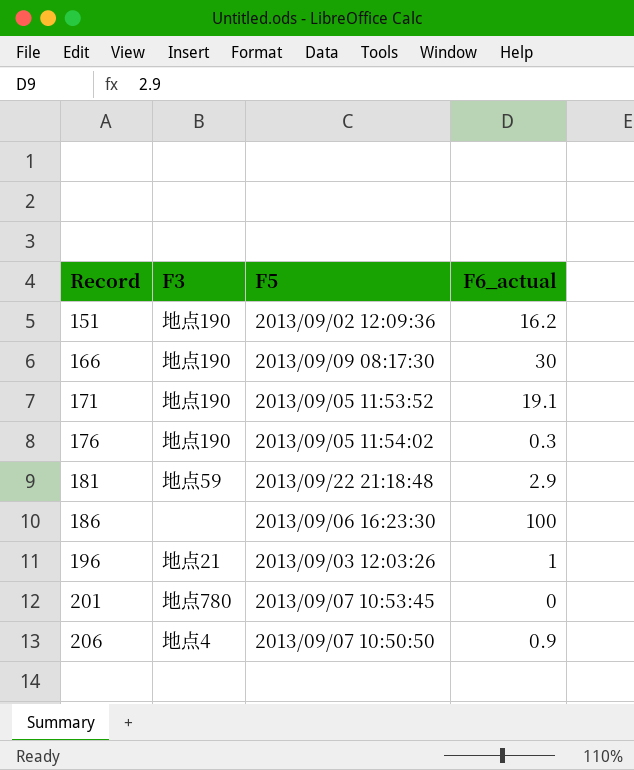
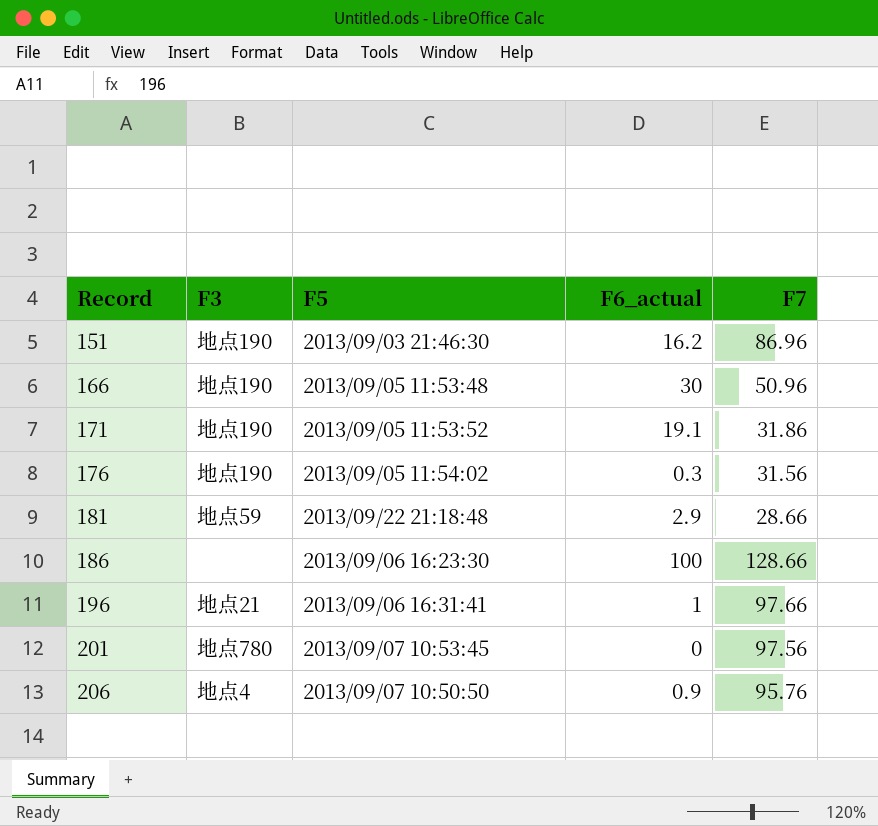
column F7 | position: none -> 5
151 | F5: 2013/09/02 12:09:36 -> 2013/09/03 21:46:30
166 | F5: 2013/09/09 08:17:30 -> 2013/09/05 11:53:48
196 | F5: 2013/09/03 12:03:26 -> 2013/09/06 16:31:41

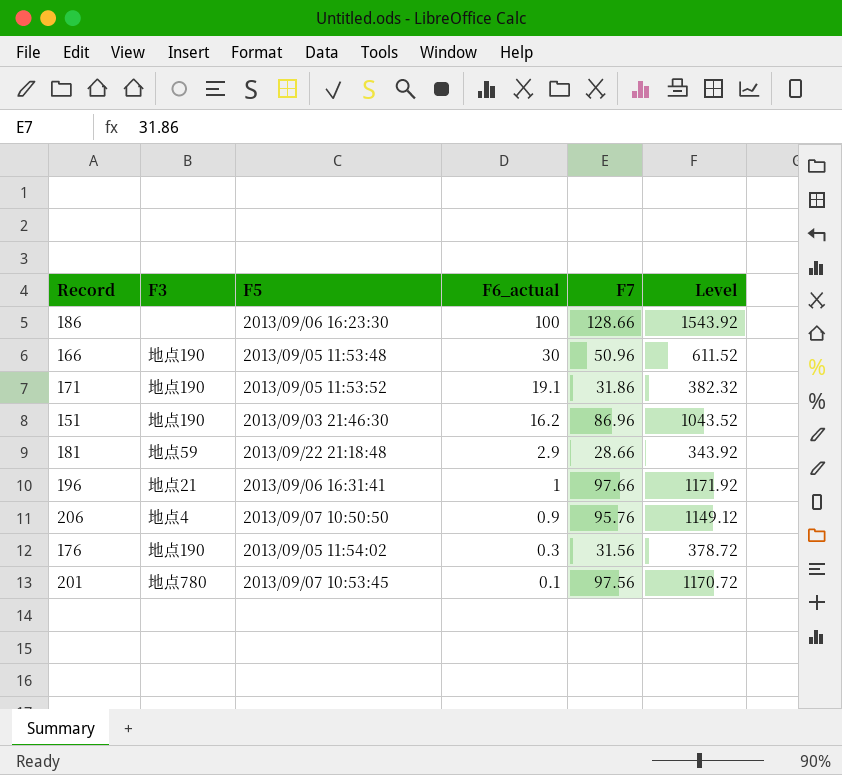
row order: Record ascending -> F6_actual descending
column Level | formula: none -> [F7] * 12
201 | F6_actual: 0 -> 0.1

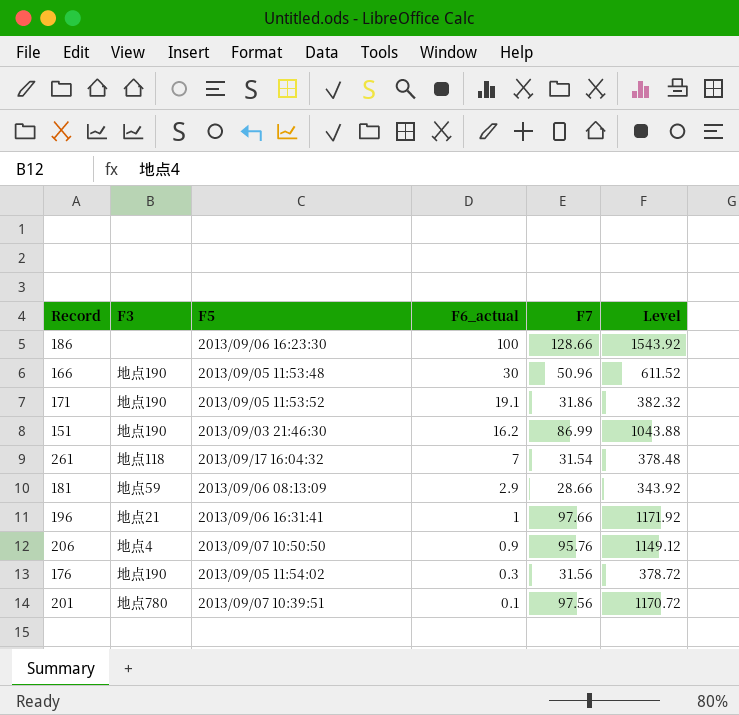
151 | F7: 86.96 -> 86.99
151 | Level: 1043.52 -> 1043.88
row 261: none -> 地点118 | 2013/09/17 16:04:32 | 7 | 31.54 | 378.48
181 | F5: 2013/09/22 21:18:48 -> 2013/09/06 08:13:09
201 | F5: 2013/09/07 10:53:45 -> 2013/09/07 10:39:51

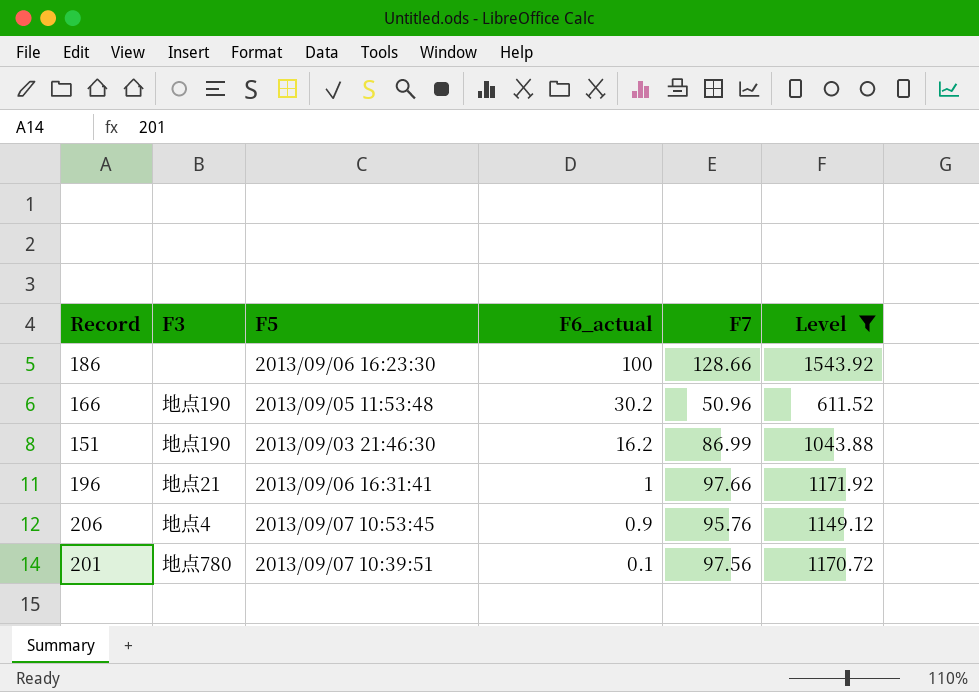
filter: none -> Level >= 611.52
166 | F6_actual: 30 -> 30.2
206 | F5: 2013/09/07 10:50:50 -> 2013/09/07 10:53:45

